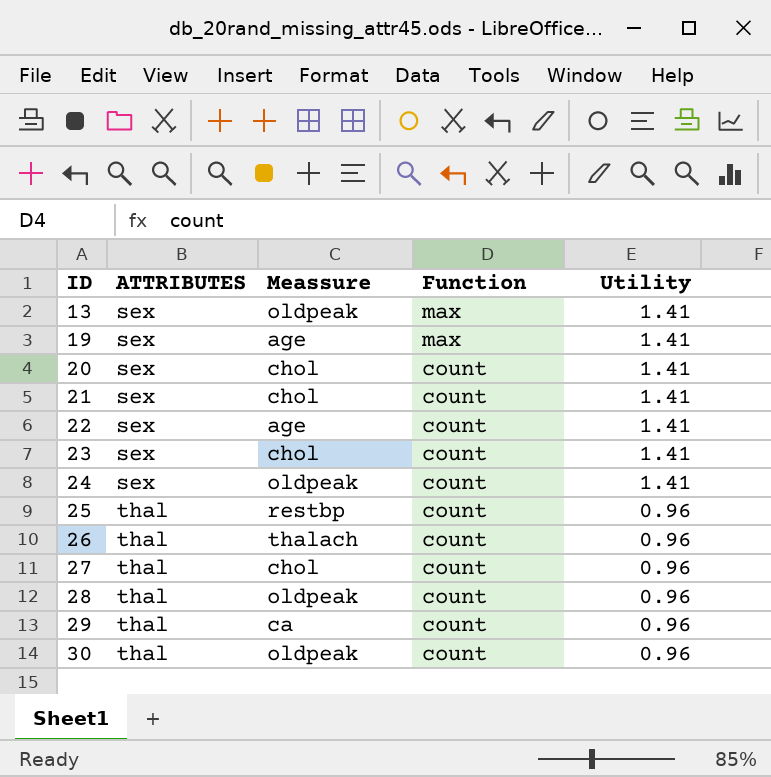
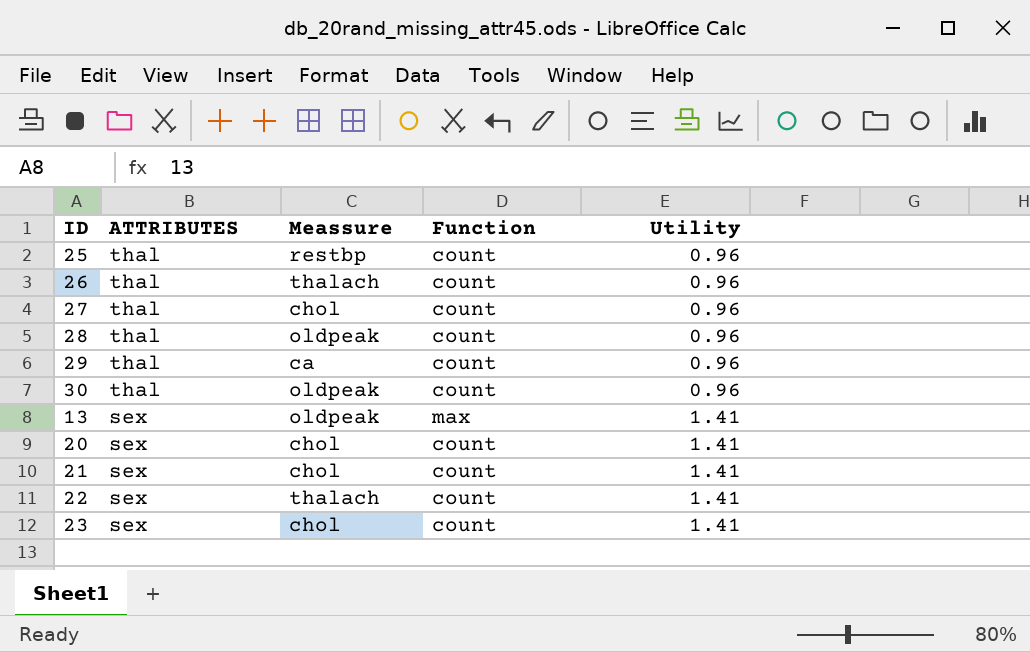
row order: ID ascending -> ATTRIBUTES descending
row 19: sex | age | max | 1.41 -> none
row 24: sex | oldpeak | count | 1.41 -> none
22 | Meassure: age -> thalach

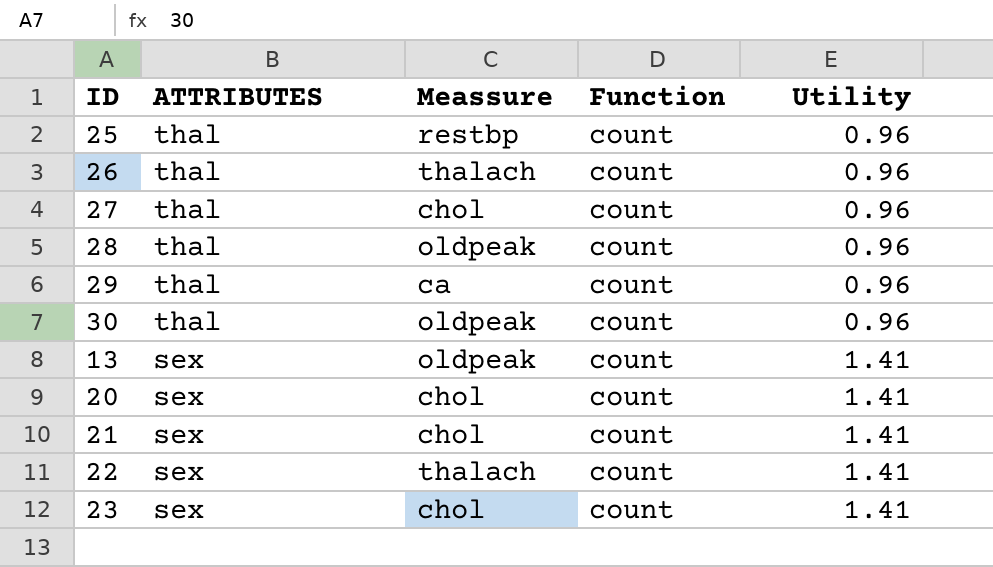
13 | Function: max -> count

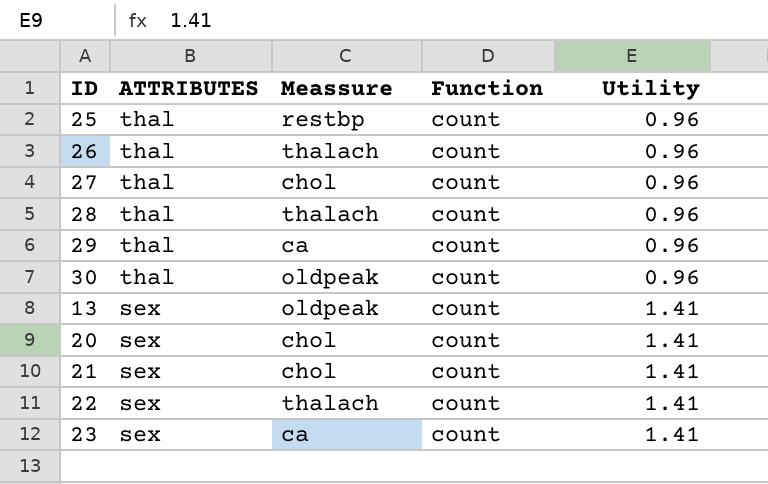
28 | Meassure: oldpeak -> thalach
23 | Meassure: chol -> ca

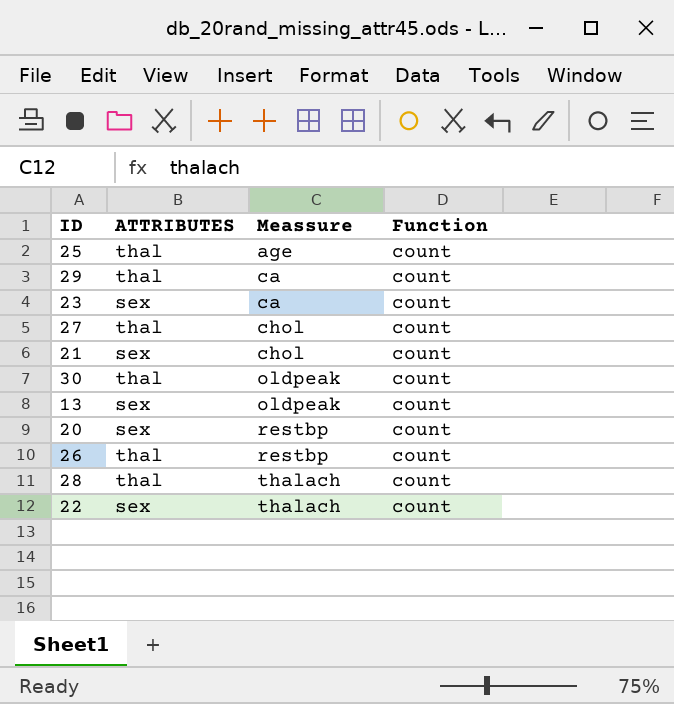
row order: ATTRIBUTES descending -> Meassure ascending
column Utility | position: 5 -> none
25 | Meassure: restbp -> age
20 | Meassure: chol -> restbp
26 | Meassure: thalach -> restbp

